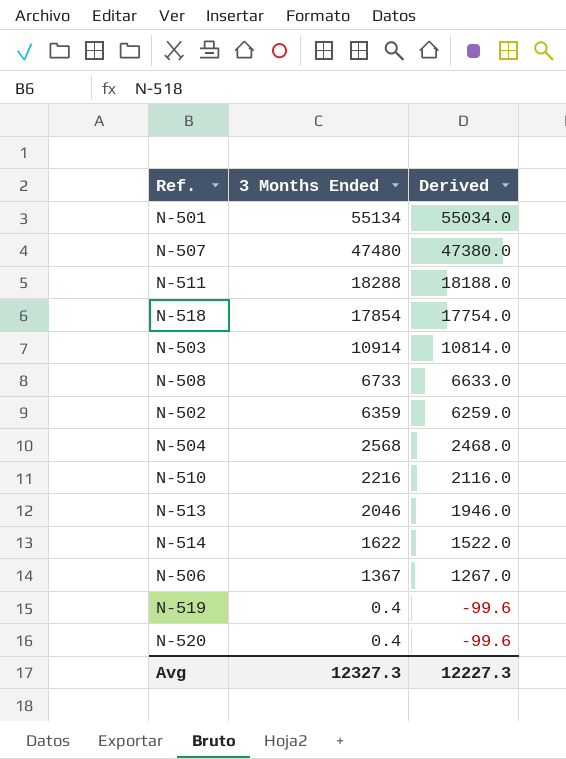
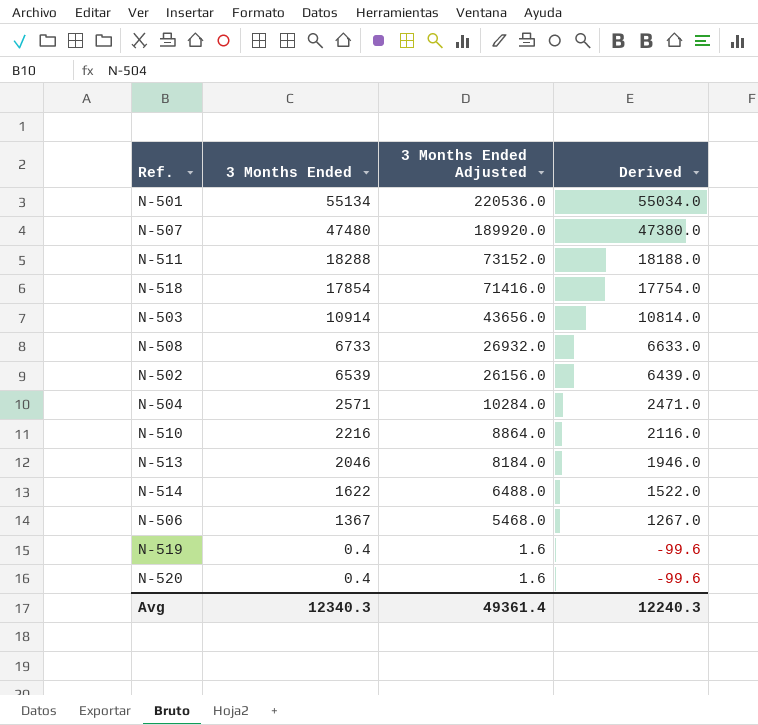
column 3 Months Ended Adjusted | formula: none -> [3 Months Ended] * 4
N-502 | 3 Months Ended: 6359 -> 6539
N-502 | Derived: 6259.0 -> 6439.0
N-504 | 3 Months Ended: 2568 -> 2571
N-504 | Derived: 2468.0 -> 2471.0
Avg | 3 Months Ended: 12327.3 -> 12340.3
Avg | Derived: 12227.3 -> 12240.3

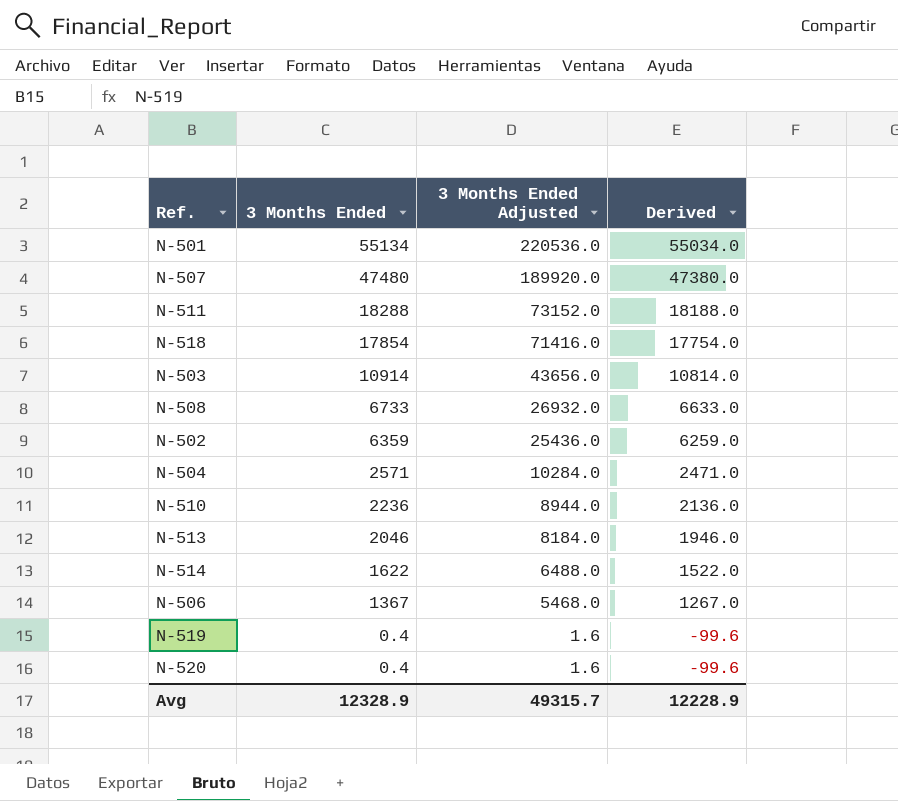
N-502 | 3 Months Ended: 6539 -> 6359
N-502 | 3 Months Ended Adjusted: 26156.0 -> 25436.0
N-502 | Derived: 6439.0 -> 6259.0
N-510 | 3 Months Ended: 2216 -> 2236
N-510 | 3 Months Ended Adjusted: 8864.0 -> 8944.0
N-510 | Derived: 2116.0 -> 2136.0
Avg | 3 Months Ended: 12340.3 -> 12328.9
Avg | 3 Months Ended Adjusted: 49361.4 -> 49315.7
Avg | Derived: 12240.3 -> 12228.9

